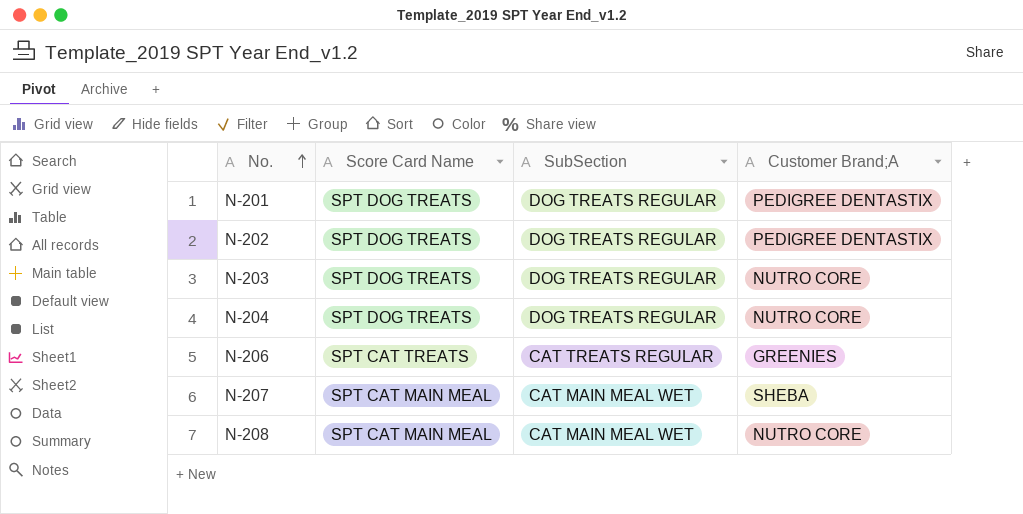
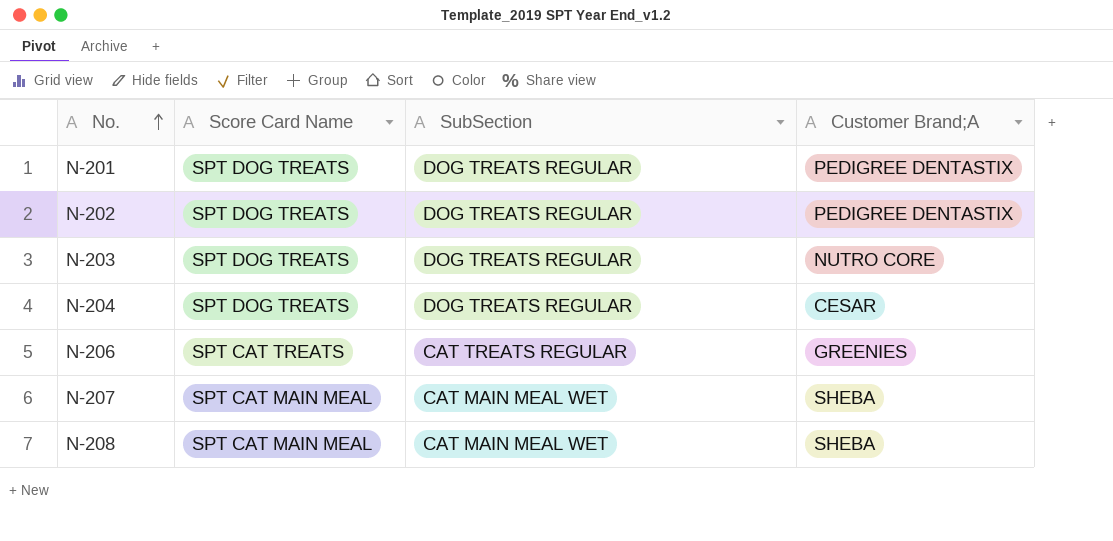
N-204 | Customer Brand;A: NUTRO CORE -> CESAR
N-208 | Customer Brand;A: NUTRO CORE -> SHEBA

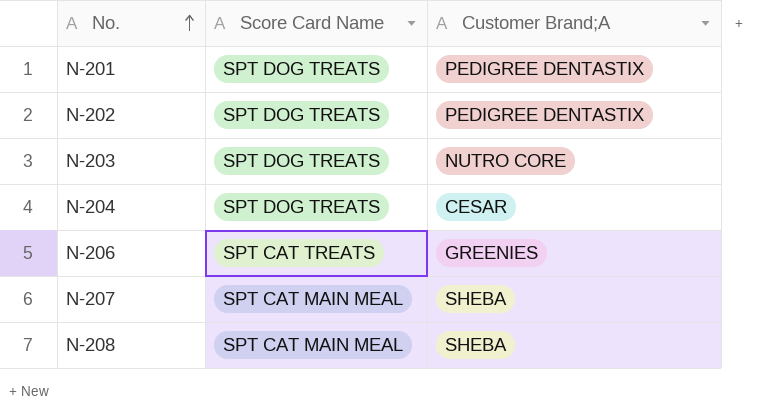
column SubSection | position: 3 -> none

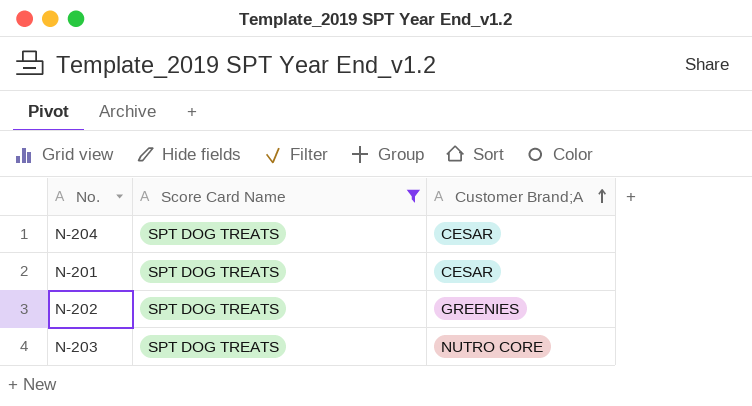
filter: none -> Score Card Name = SPT DOG TREATS
row order: No. ascending -> Customer Brand;A ascending
N-201 | Customer Brand;A: PEDIGREE DENTASTIX -> CESAR
N-202 | Customer Brand;A: PEDIGREE DENTASTIX -> GREENIES

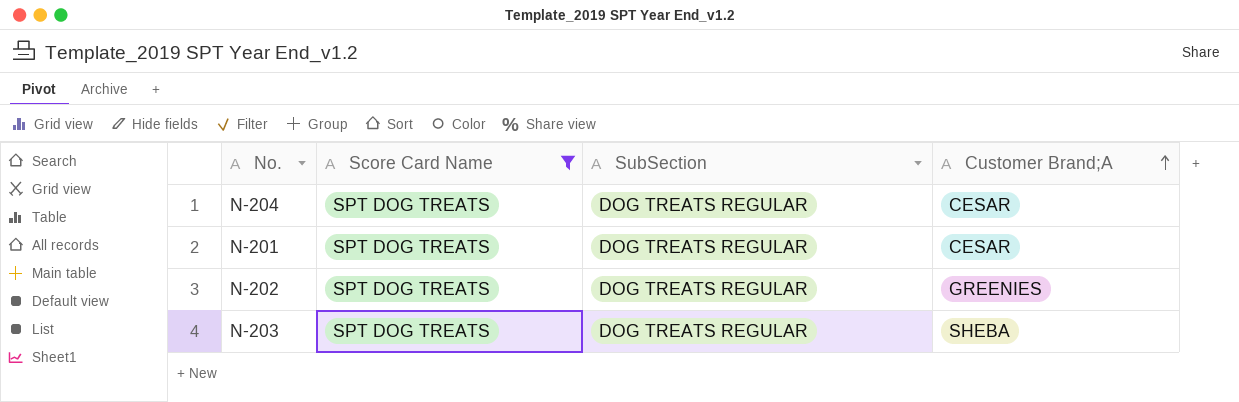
column SubSection | position: none -> 3
N-203 | Customer Brand;A: NUTRO CORE -> SHEBA

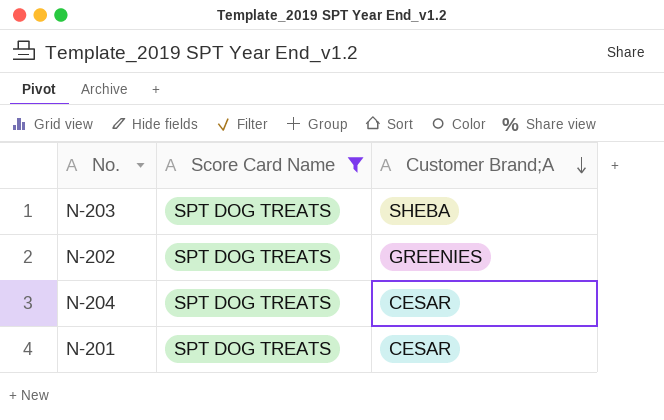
row order: Customer Brand;A ascending -> Customer Brand;A descending
column SubSection | position: 3 -> none

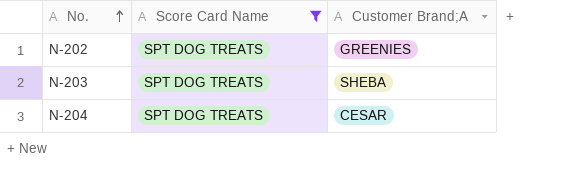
row order: Customer Brand;A descending -> No. ascending
row N-201: SPT DOG TREATS | CESAR -> none

